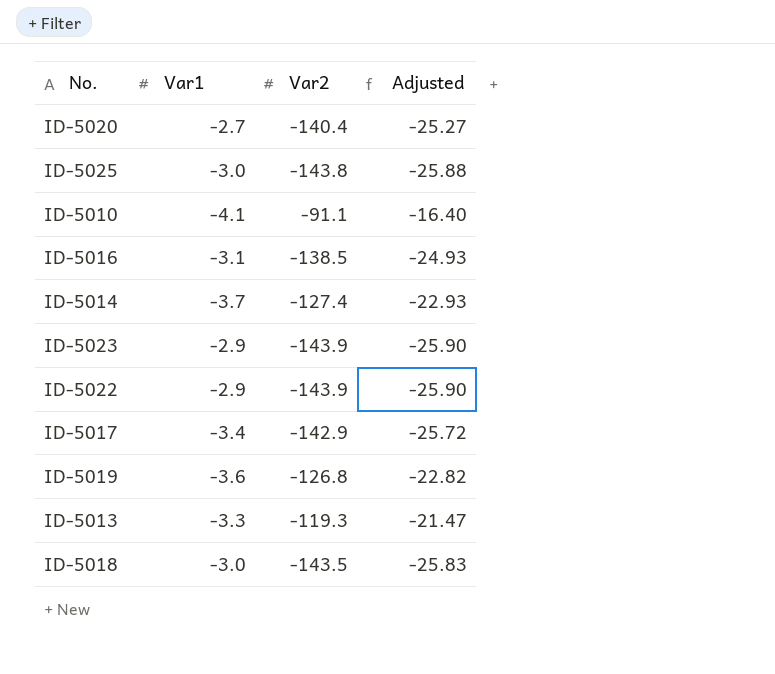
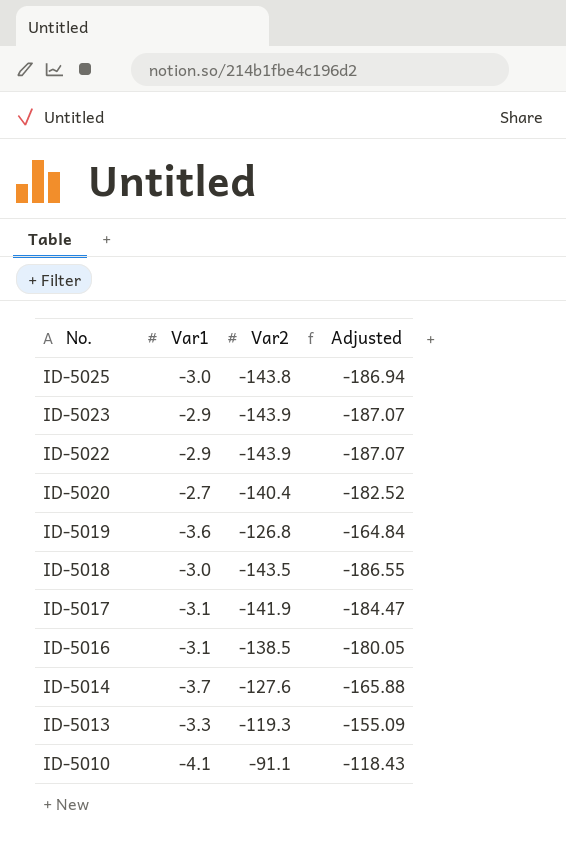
row order: none -> No. descending
column Adjusted | formula: [Var2] * 0.18 -> [Var2] * 1.3
ID-5017 | Var1: -3.4 -> -3.1
ID-5017 | Var2: -142.9 -> -141.9
ID-5014 | Var2: -127.4 -> -127.6

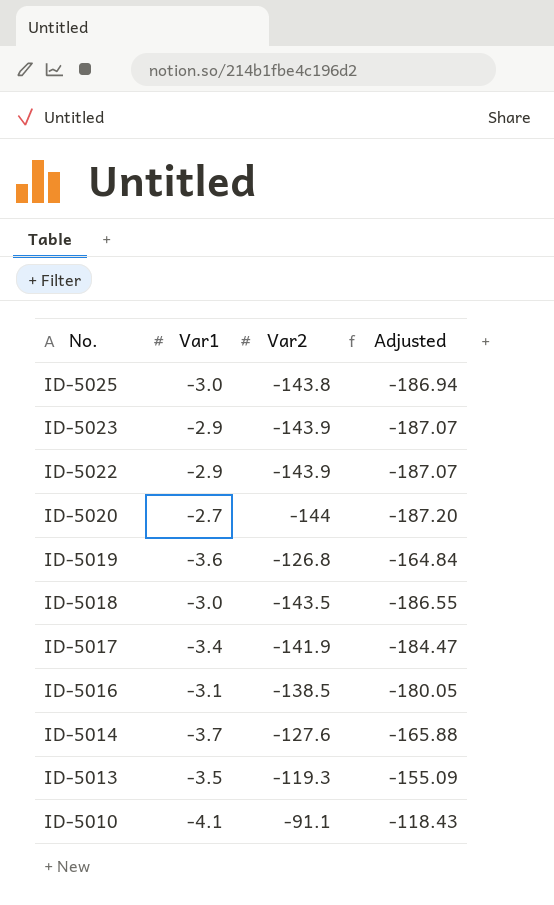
ID-5020 | Var2: -140.4 -> -144
ID-5020 | Adjusted: -182.52 -> -187.20
ID-5017 | Var1: -3.1 -> -3.4
ID-5013 | Var1: -3.3 -> -3.5

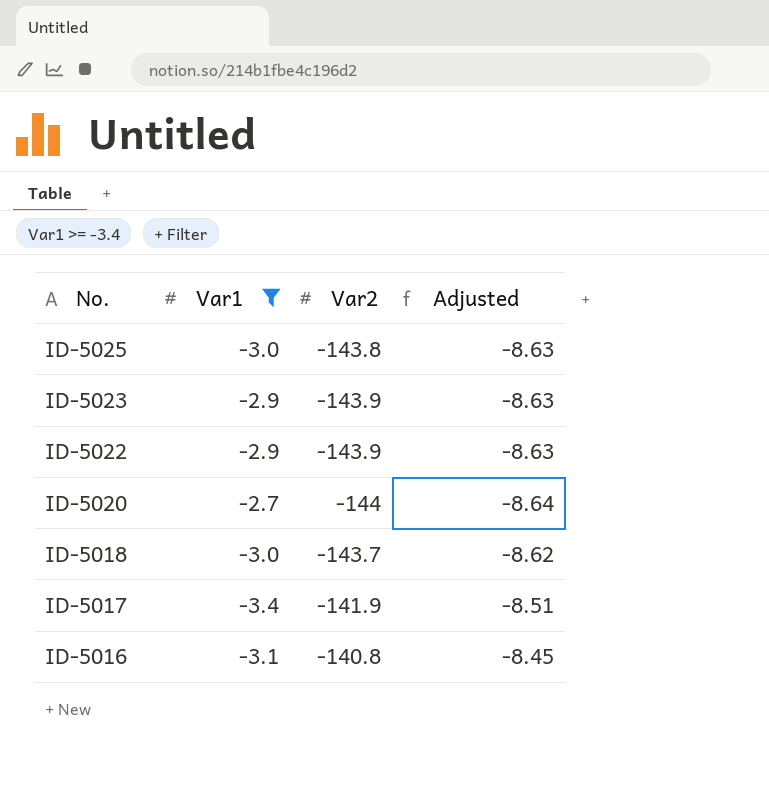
filter: none -> Var1 >= -3.4
column Adjusted | formula: [Var2] * 1.3 -> [Var2] * 0.06
ID-5018 | Var2: -143.5 -> -143.7
ID-5016 | Var2: -138.5 -> -140.8

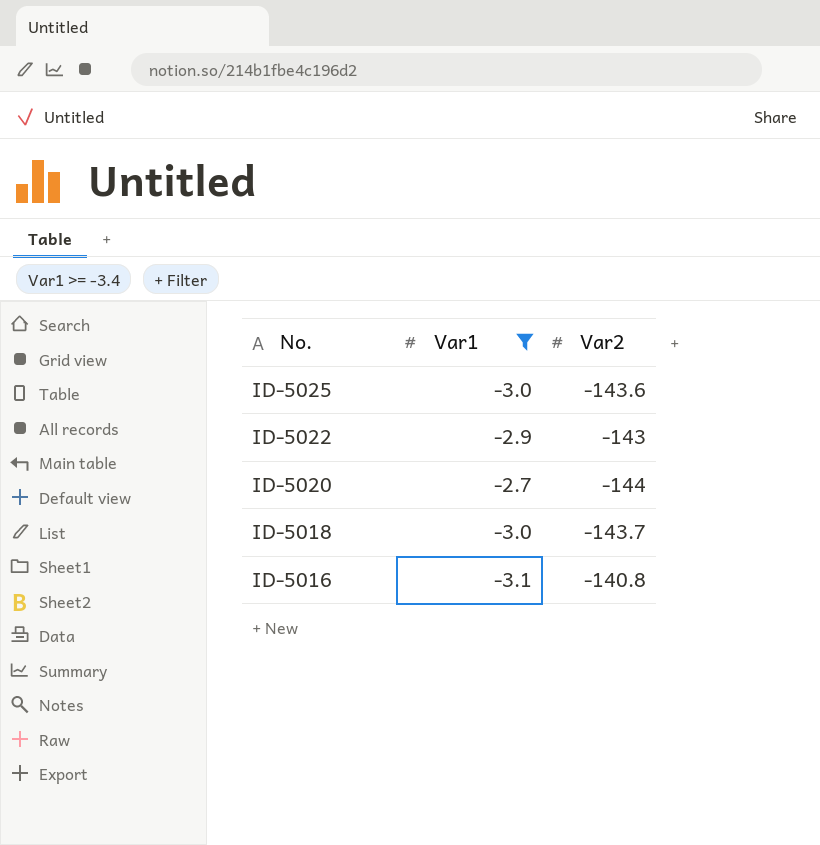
column Adjusted | formula: [Var2] * 0.06 -> none
row ID-5023: -2.9 | -143.9 | -8.63 -> none
row ID-5017: -3.4 | -141.9 | -8.51 -> none
ID-5025 | Var2: -143.8 -> -143.6
ID-5022 | Var2: -143.9 -> -143

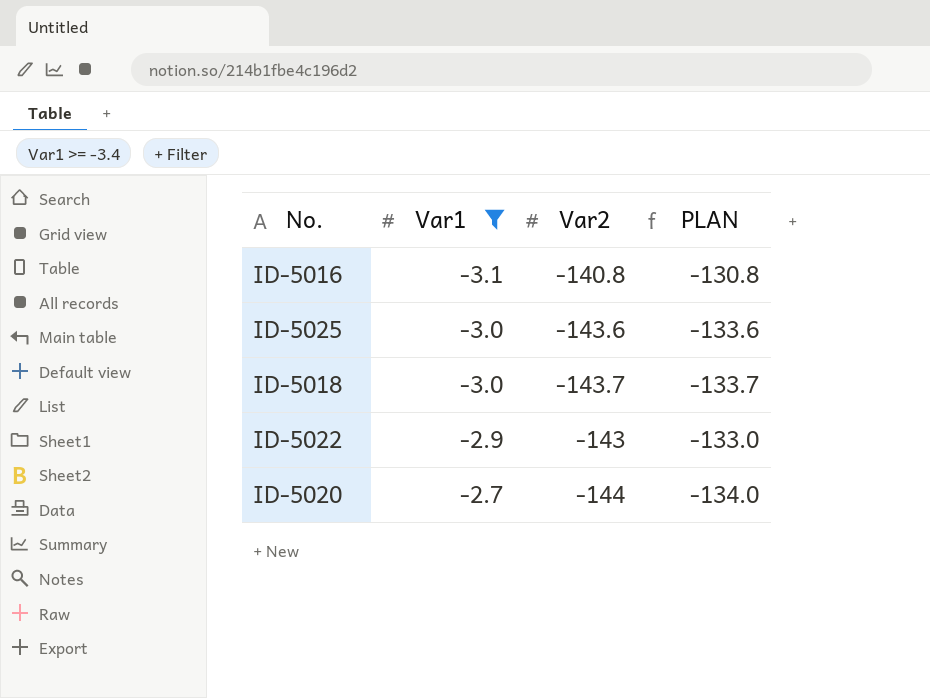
row order: No. descending -> Var1 ascending
column PLAN | formula: none -> [Var2] + 10

